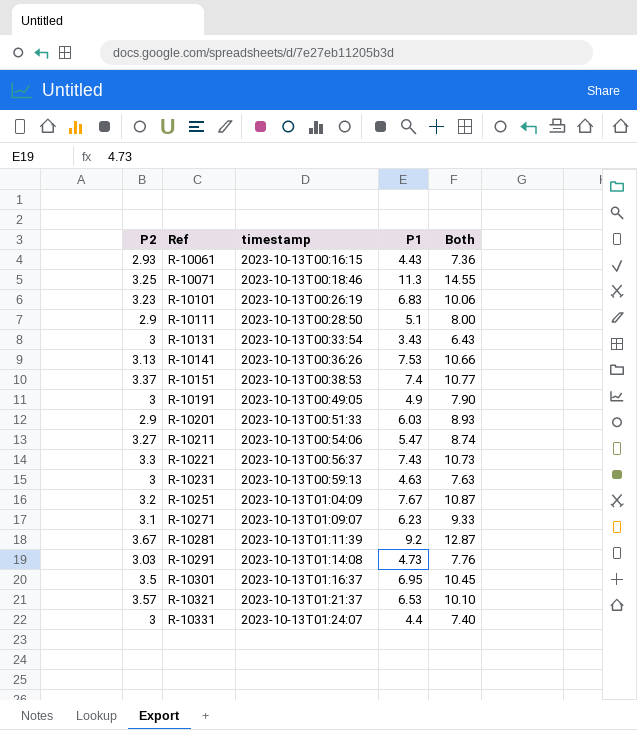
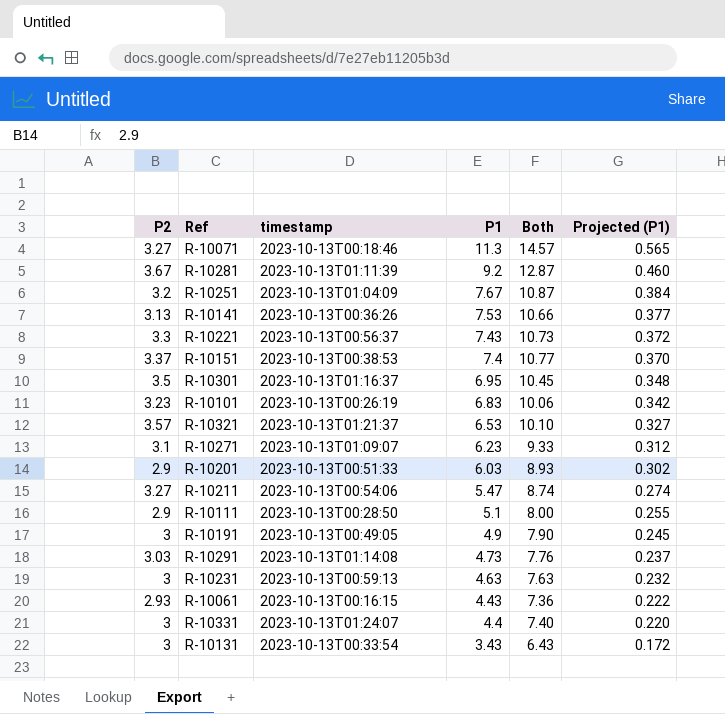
row order: Ref ascending -> P1 descending
column Projected (P1) | formula: none -> [P1] * 0.05
R-10071 | P2: 3.25 -> 3.27
R-10071 | Both: 14.55 -> 14.57

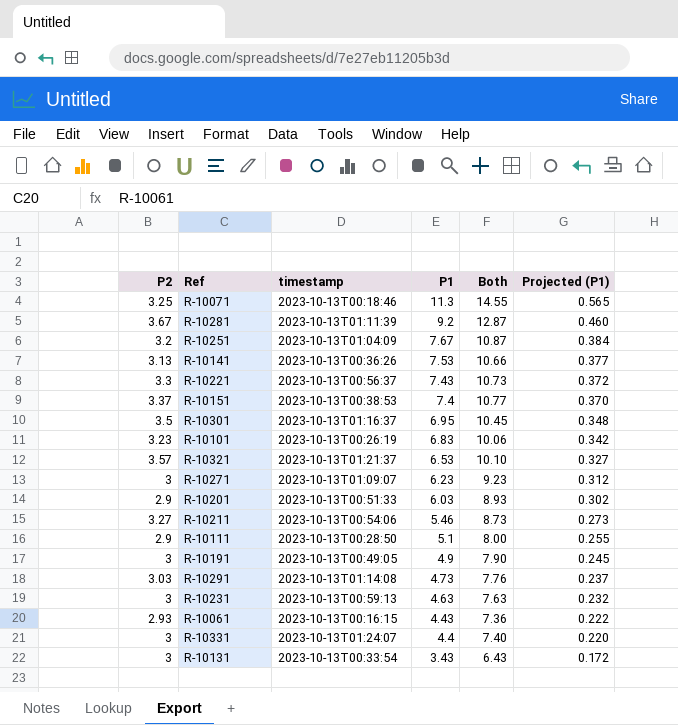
R-10071 | P2: 3.27 -> 3.25
R-10071 | Both: 14.57 -> 14.55
R-10271 | P2: 3.1 -> 3
R-10271 | Both: 9.33 -> 9.23
R-10211 | P1: 5.47 -> 5.46
R-10211 | Both: 8.74 -> 8.73
R-10211 | Projected (P1): 0.274 -> 0.273

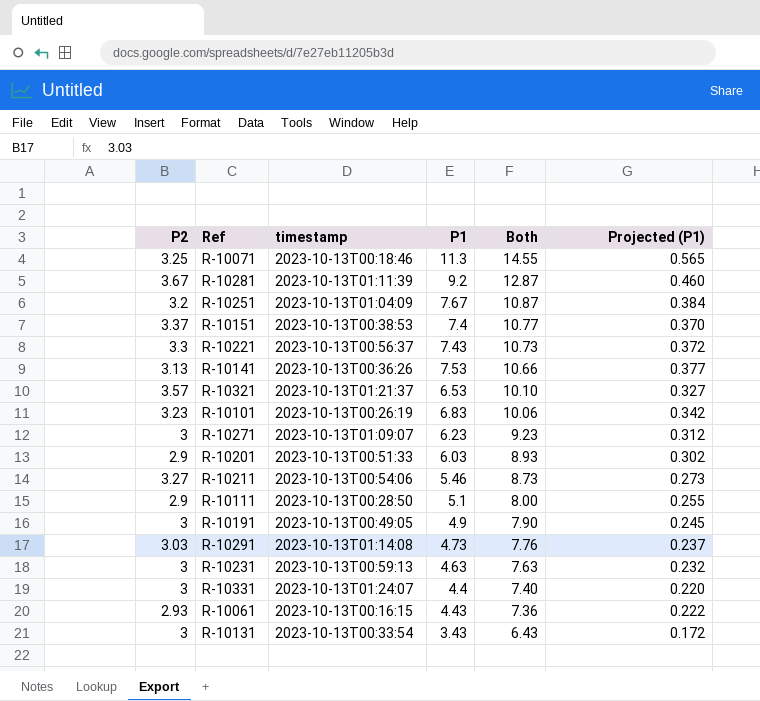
row order: P1 descending -> Both descending
row R-10301: 3.5 | 2023-10-13T01:16:37 | 6.95 | 10.45 | 0.348 -> none

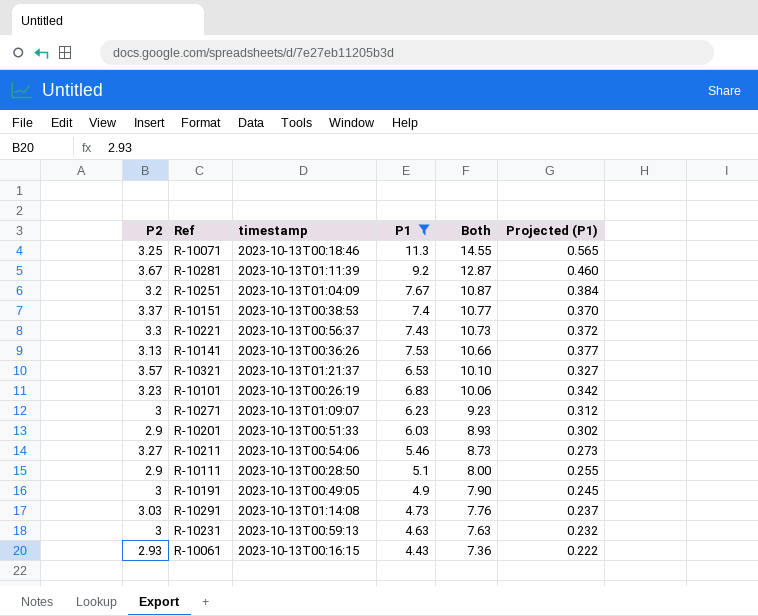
filter: none -> P1 >= 4.43

